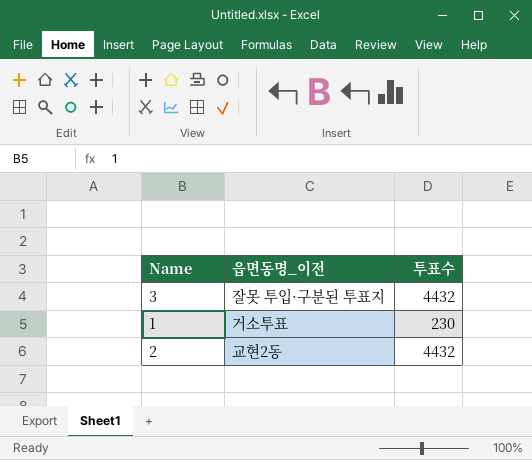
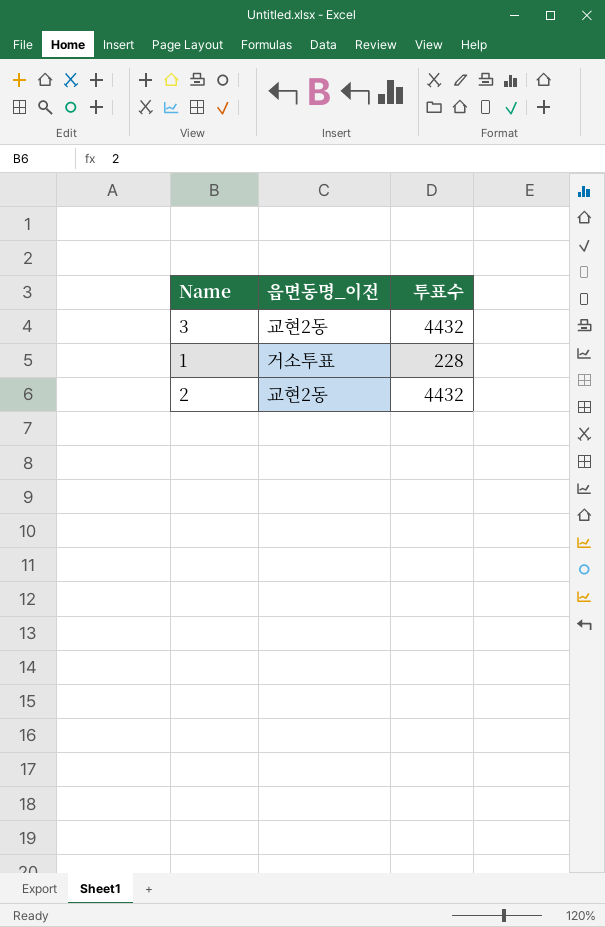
3 | 읍면동명_이전: 잘못 투입·구분된 투표지 -> 교현2동
1 | 투표수: 230 -> 228

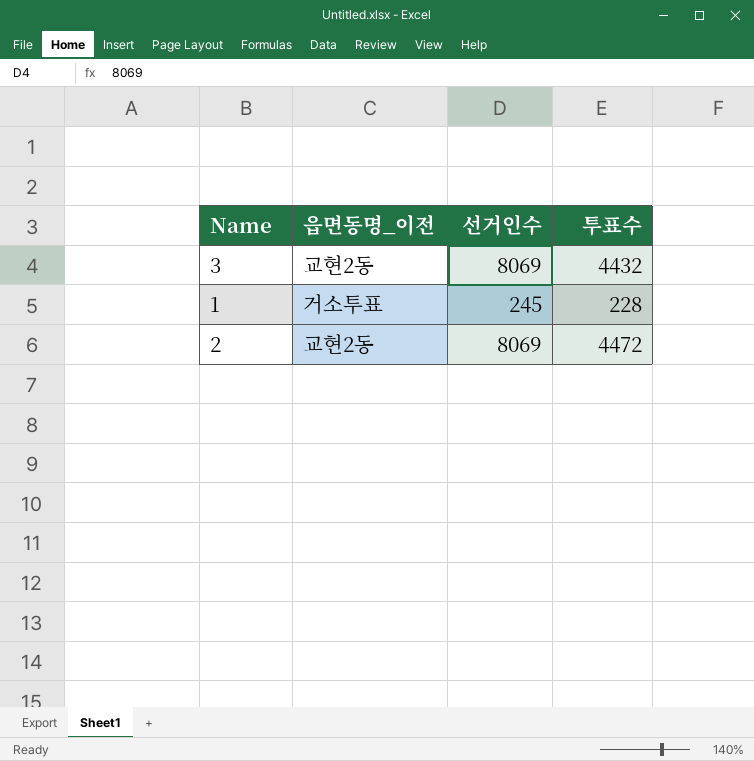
column 선거인수 | position: none -> 3
2 | 투표수: 4432 -> 4472

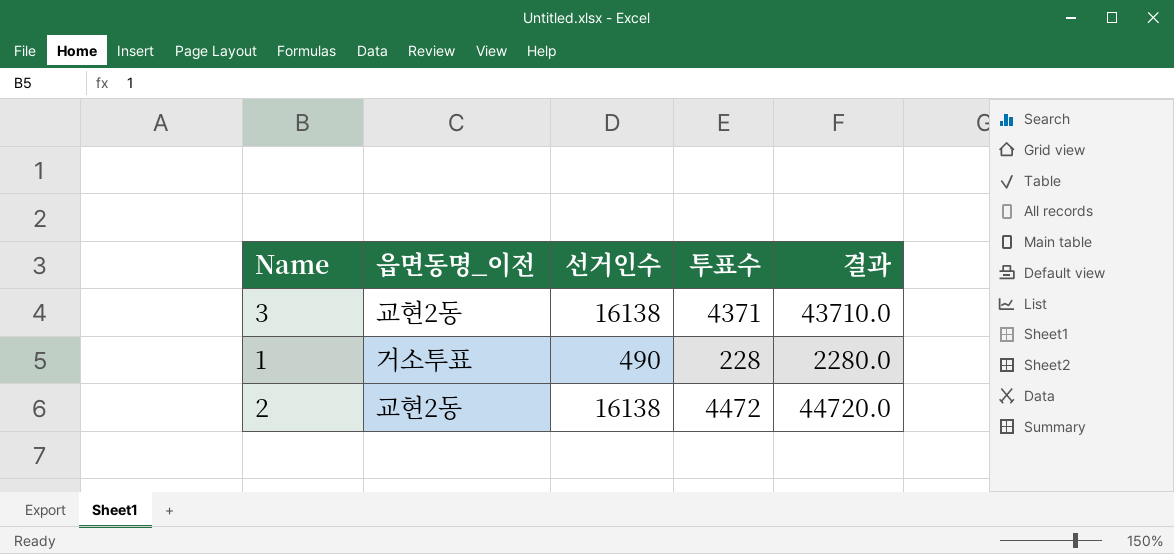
column 결과 | formula: none -> [투표수] * 10
3 | 선거인수: 8069 -> 16138
3 | 투표수: 4432 -> 4371
1 | 선거인수: 245 -> 490
2 | 선거인수: 8069 -> 16138

